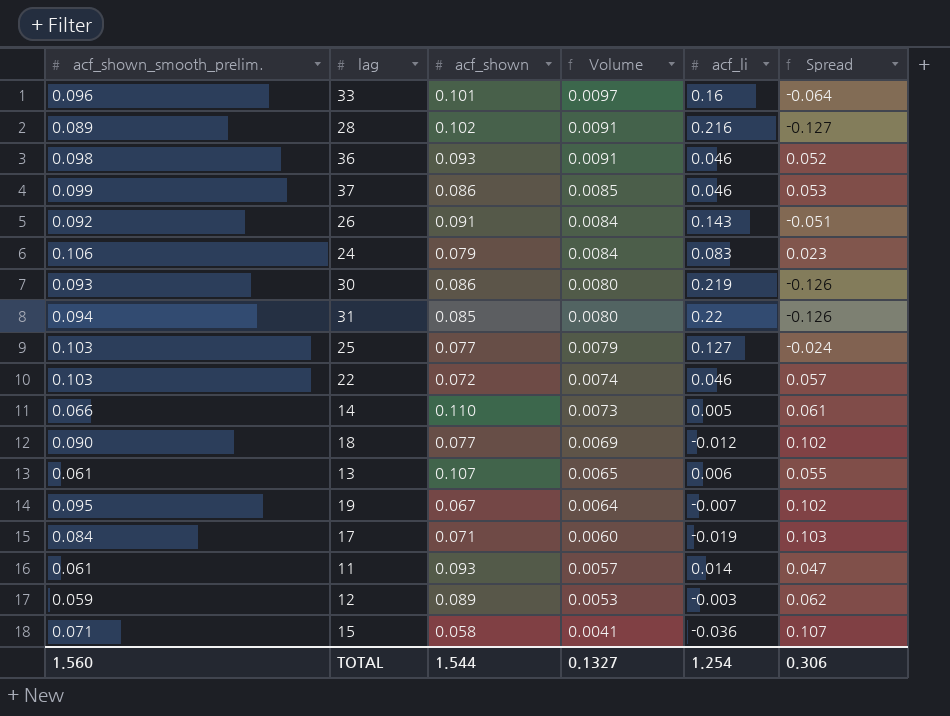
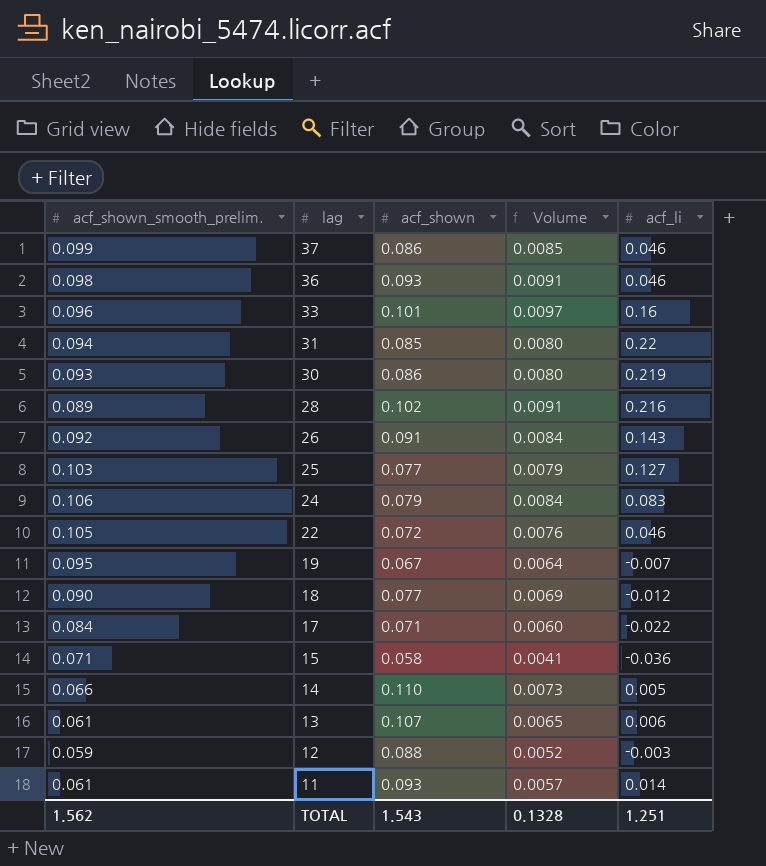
row order: Volume descending -> lag descending
column Spread | formula: [acf_shown_smooth_prelim.] - [acf_li] -> none
22 | acf_shown_smooth_prelim.: 0.103 -> 0.105
22 | Volume: 0.0074 -> 0.0076
17 | acf_li: -0.019 -> -0.022
12 | acf_shown: 0.089 -> 0.088
12 | Volume: 0.0053 -> 0.0052
TOTAL | acf_shown_smooth_prelim.: 1.560 -> 1.562
TOTAL | acf_shown: 1.544 -> 1.543
TOTAL | Volume: 0.1327 -> 0.1328
TOTAL | acf_li: 1.254 -> 1.251

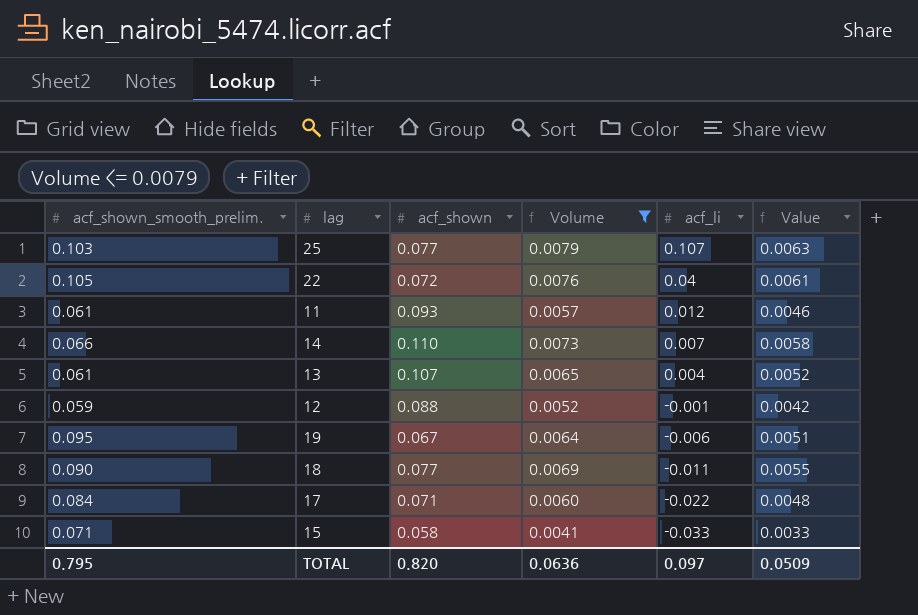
filter: none -> Volume <= 0.0079
row order: lag descending -> acf_li descending
column Value | formula: none -> [Volume] * 0.8
25 | acf_li: 0.127 -> 0.107
22 | acf_li: 0.046 -> 0.04
11 | acf_li: 0.014 -> 0.012
14 | acf_li: 0.005 -> 0.007
13 | acf_li: 0.006 -> 0.004
12 | acf_li: -0.003 -> -0.001
19 | acf_li: -0.007 -> -0.006
18 | acf_li: -0.012 -> -0.011
15 | acf_li: -0.036 -> -0.033
TOTAL | acf_shown_smooth_prelim.: 1.562 -> 0.795
TOTAL | acf_shown: 1.543 -> 0.820
TOTAL | Volume: 0.1328 -> 0.0636
TOTAL | acf_li: 1.251 -> 0.097

